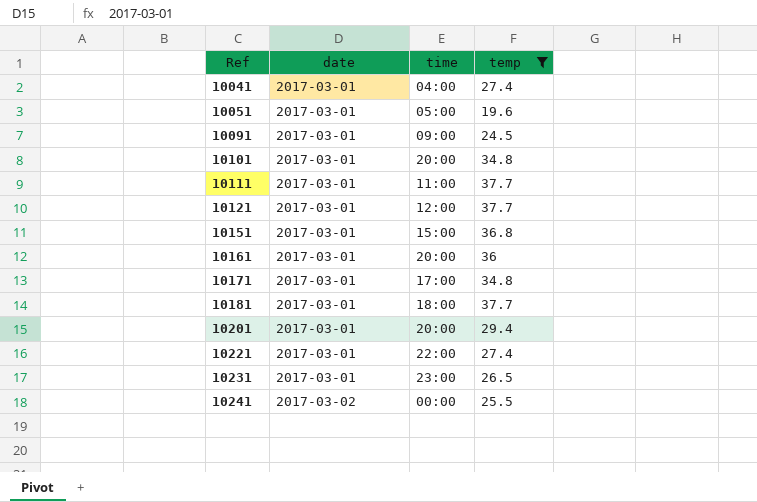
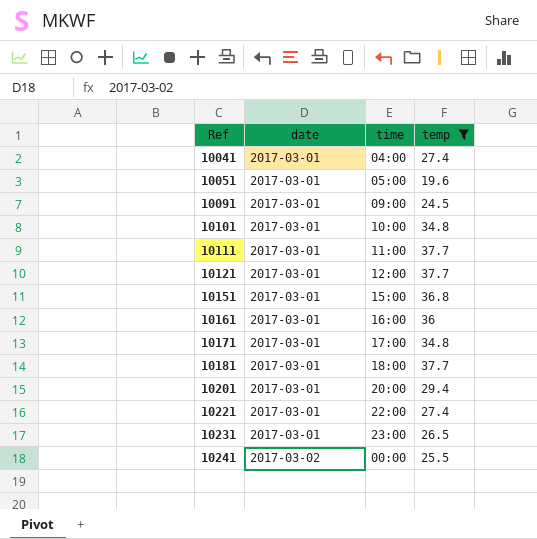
10101 | time: 20:00 -> 10:00
10161 | time: 20:00 -> 16:00

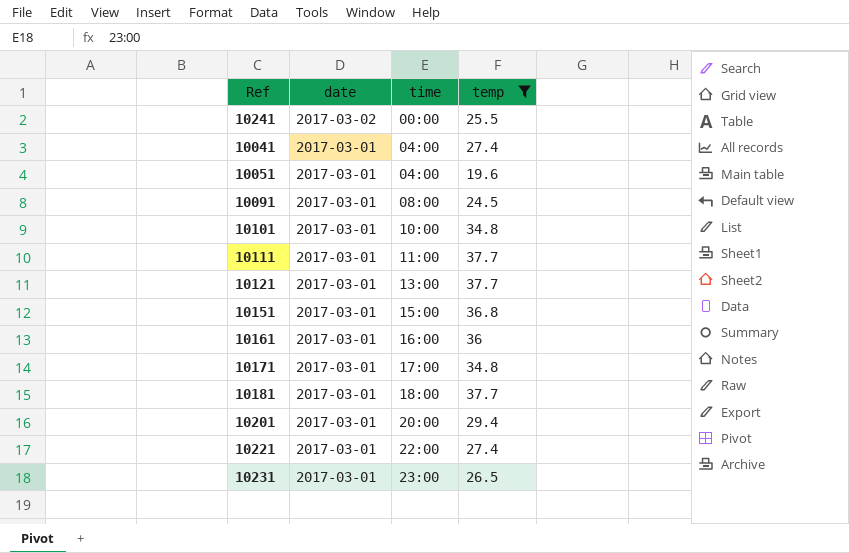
row order: Ref ascending -> date descending
10051 | time: 05:00 -> 04:00
10091 | time: 09:00 -> 08:00
10121 | time: 12:00 -> 13:00

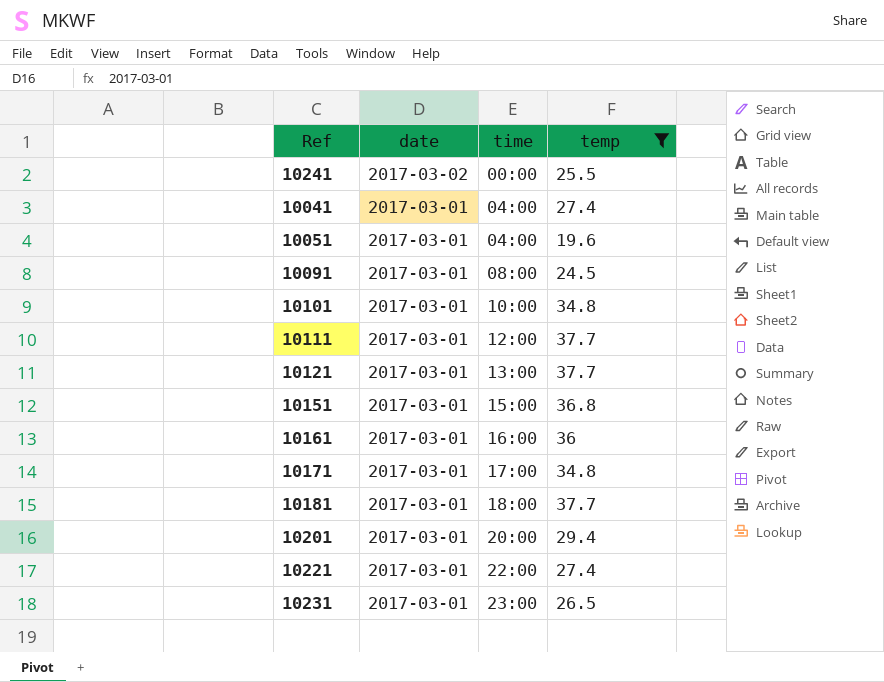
10111 | time: 11:00 -> 12:00

